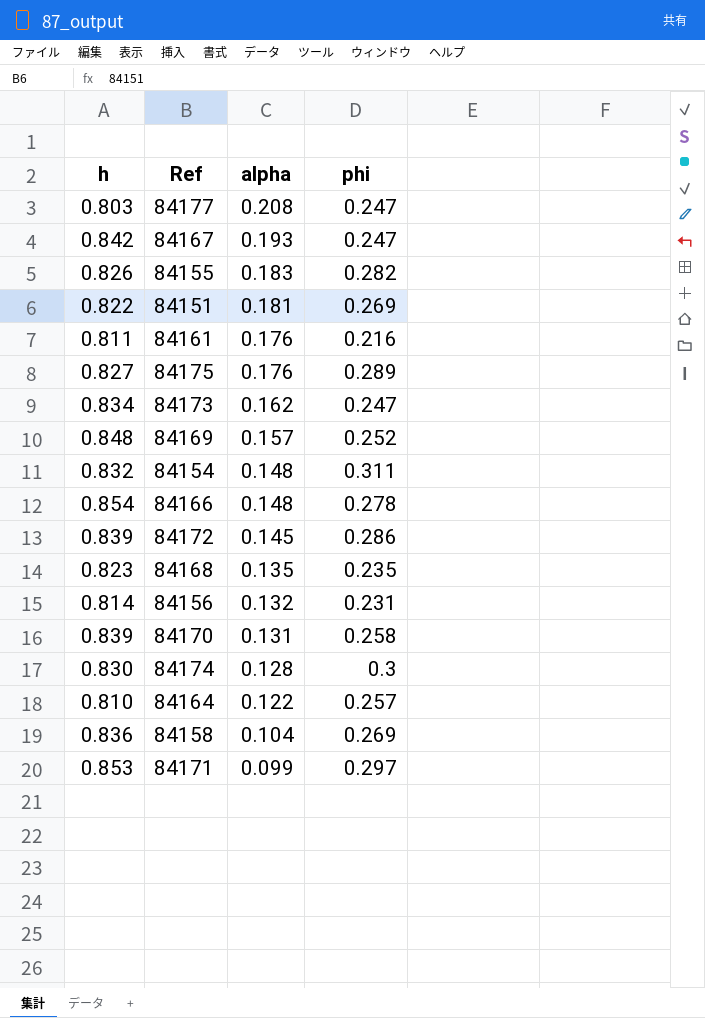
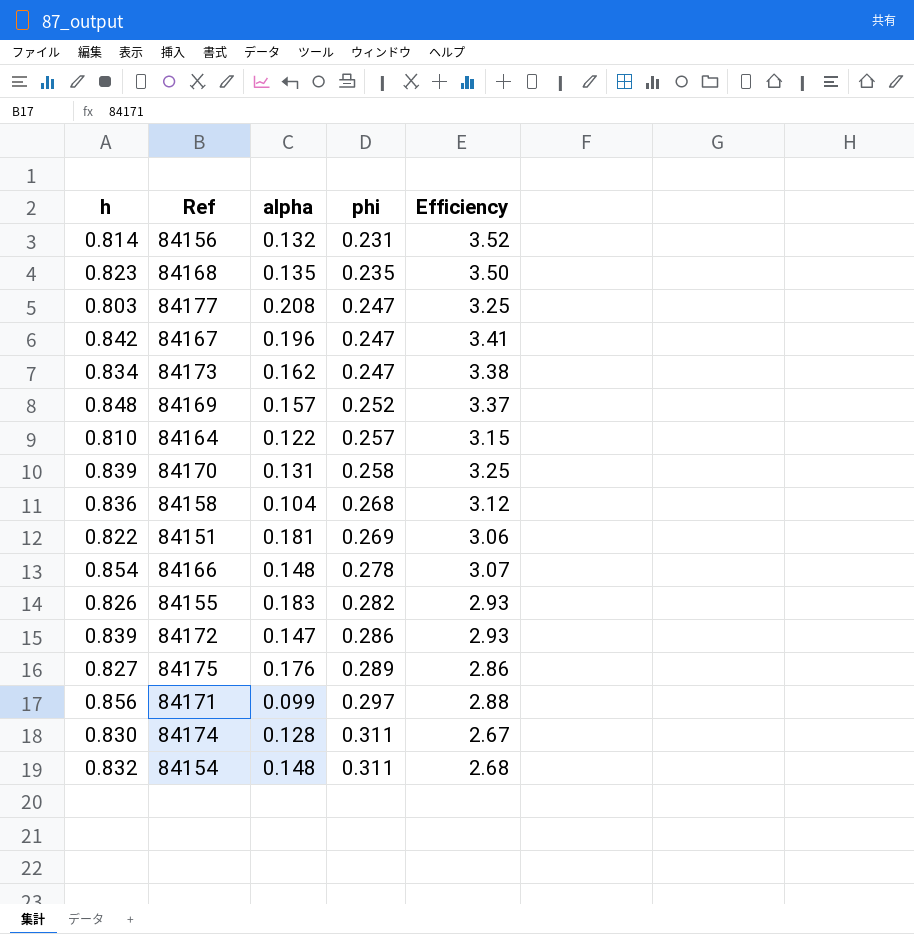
row order: alpha descending -> phi ascending
column Efficiency | formula: none -> [h] / [phi]
row 84161: 0.811 | 0.176 | 0.216 -> none
84167 | alpha: 0.193 -> 0.196
84158 | phi: 0.269 -> 0.268
84172 | alpha: 0.145 -> 0.147
84171 | h: 0.853 -> 0.856
84174 | phi: 0.3 -> 0.311

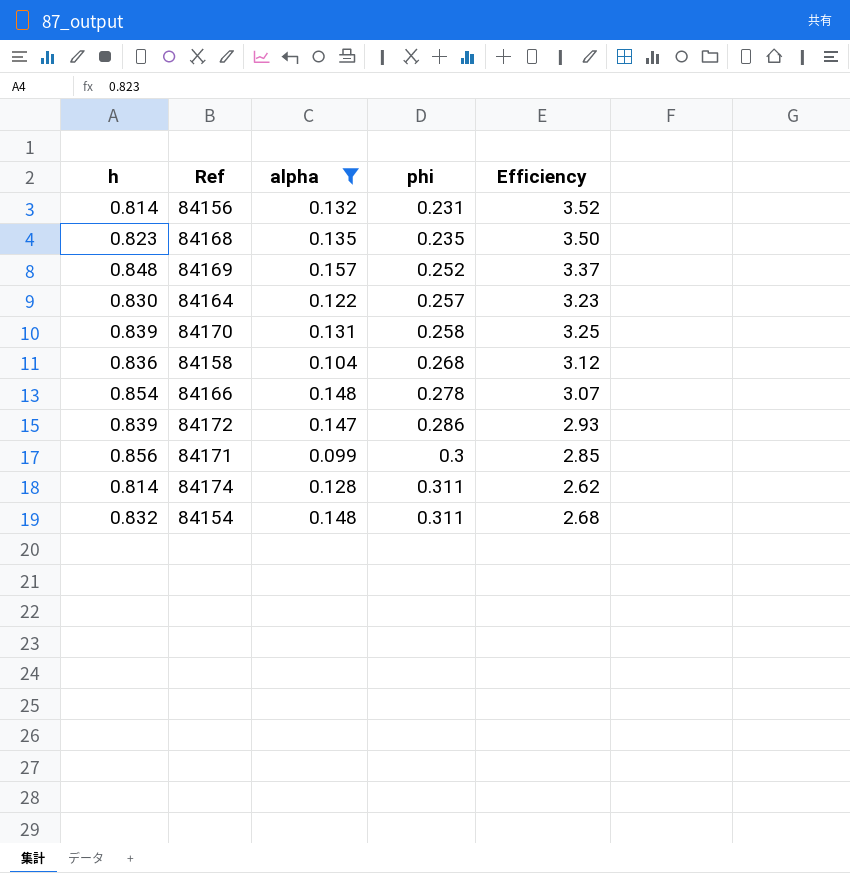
filter: none -> alpha <= 0.157
84164 | h: 0.810 -> 0.830
84164 | Efficiency: 3.15 -> 3.23
84171 | phi: 0.297 -> 0.3
84171 | Efficiency: 2.88 -> 2.85
84174 | h: 0.830 -> 0.814
84174 | Efficiency: 2.67 -> 2.62

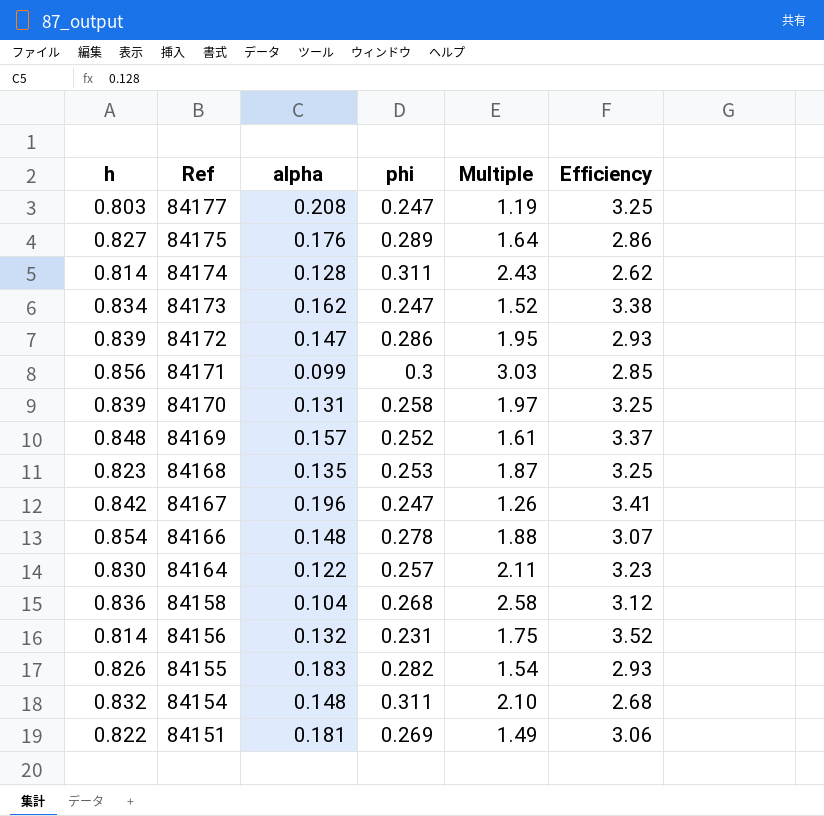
filter: alpha <= 0.157 -> none
row order: phi ascending -> Ref descending
column Multiple | formula: none -> [phi] / [alpha]
84168 | phi: 0.235 -> 0.253
84168 | Efficiency: 3.50 -> 3.25

